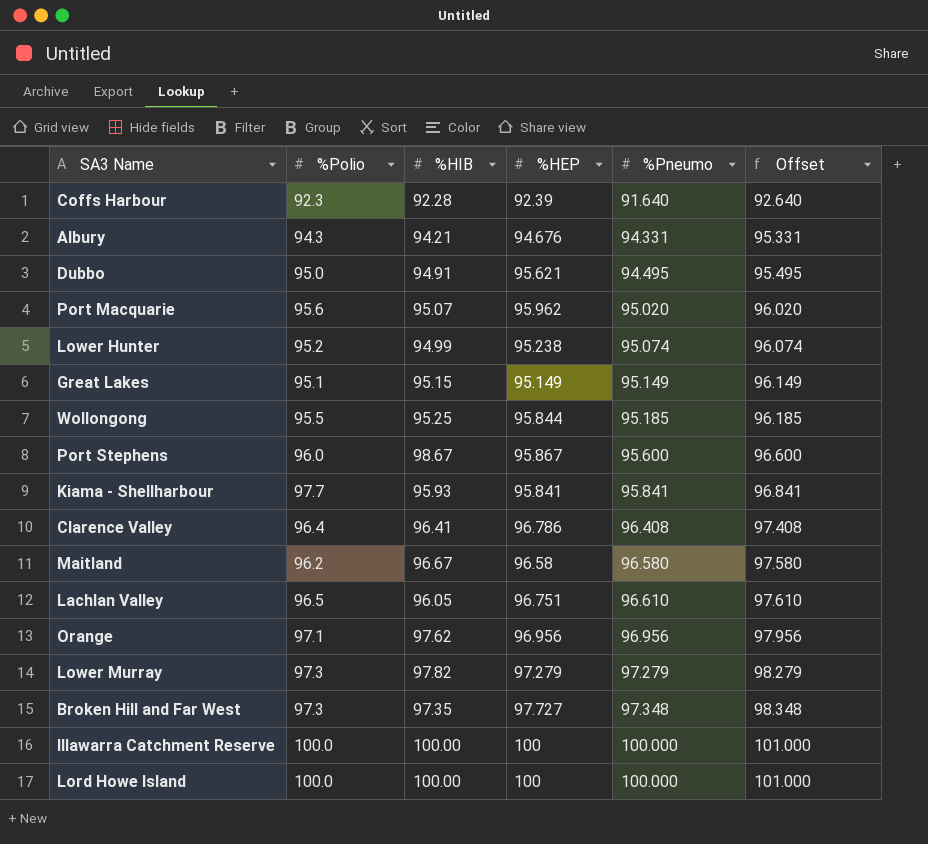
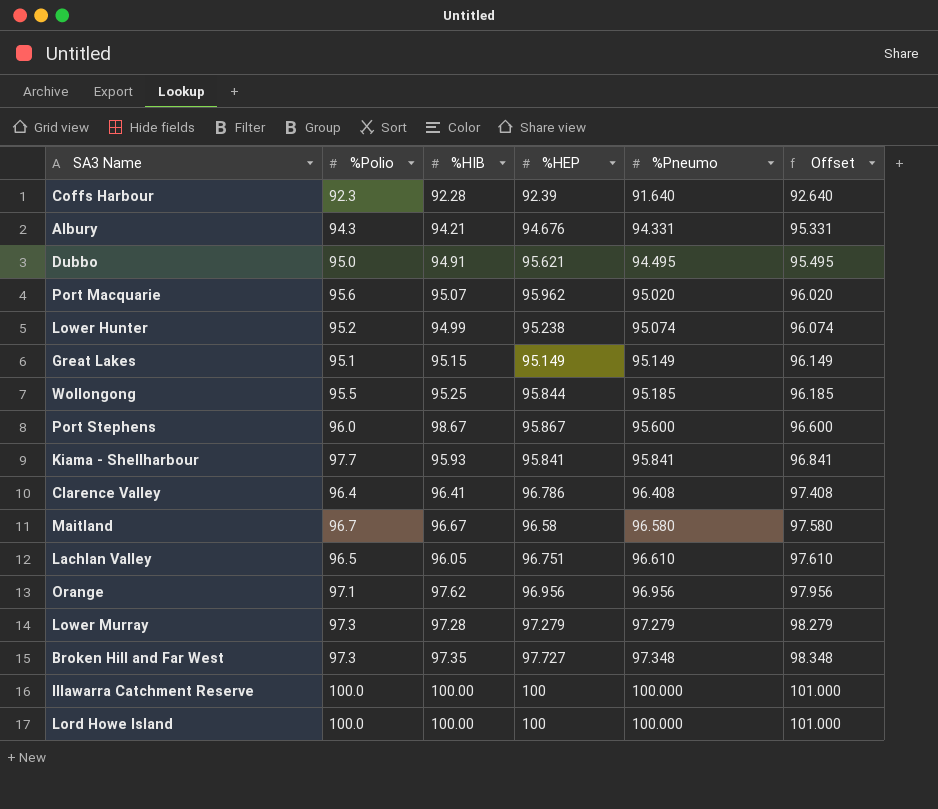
Maitland | %Polio: 96.2 -> 96.7
Lower Murray | %HIB: 97.82 -> 97.28

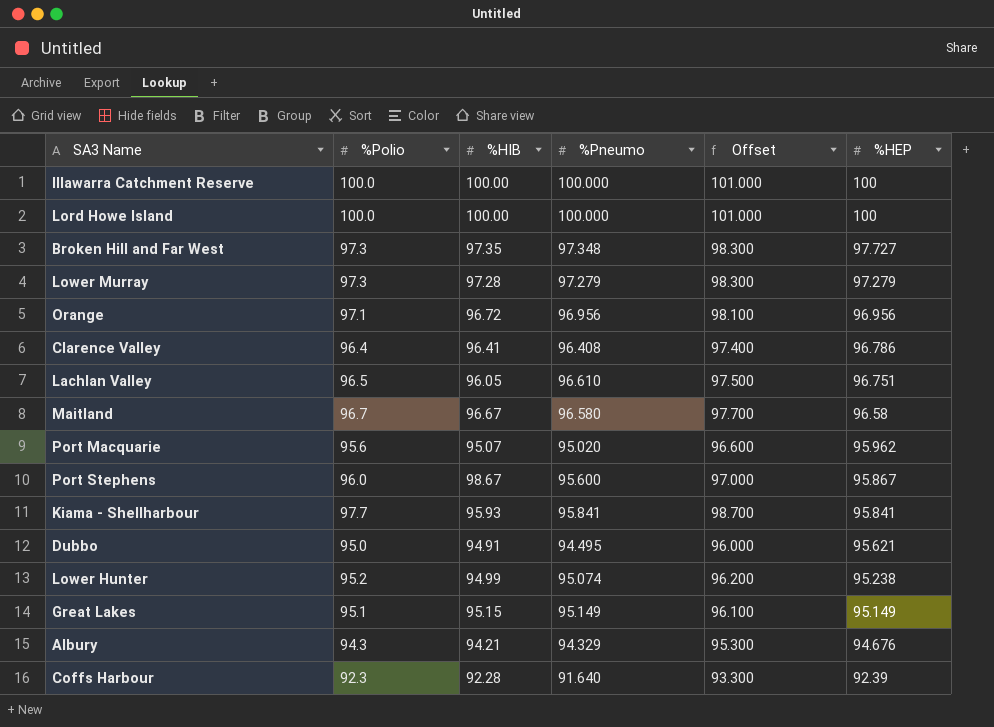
row order: %Pneumo ascending -> %HEP descending
column Offset | formula: [%Pneumo] + 1 -> [%Polio] + 1
column %HEP | position: 4 -> 6
row Wollongong: 95.5 | 95.25 | 95.844 | 95.185 | 96.185 -> none
Orange | %HIB: 97.62 -> 96.72
Albury | %Pneumo: 94.331 -> 94.329

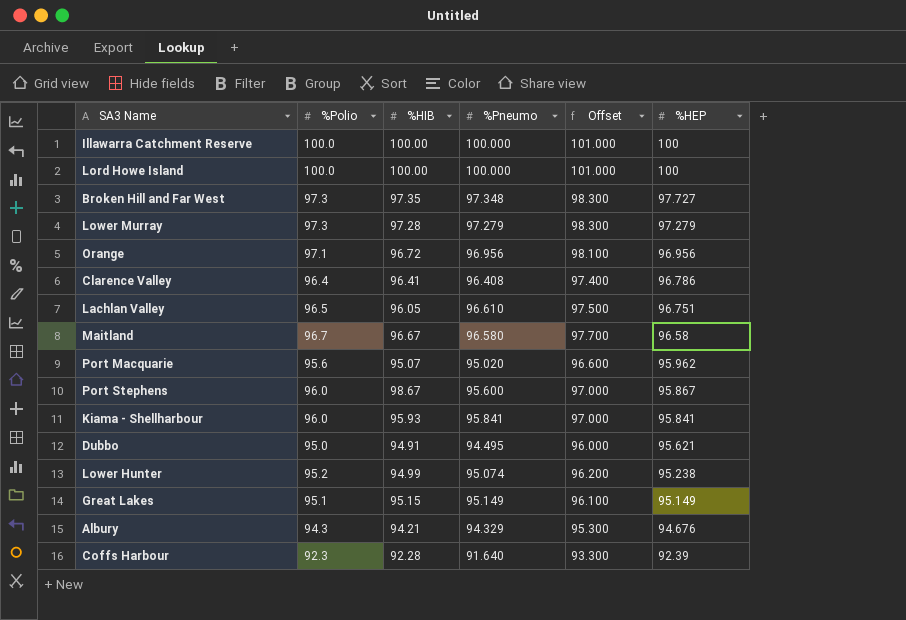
Kiama - Shellharbour | %Polio: 97.7 -> 96.0
Kiama - Shellharbour | Offset: 98.700 -> 97.000

